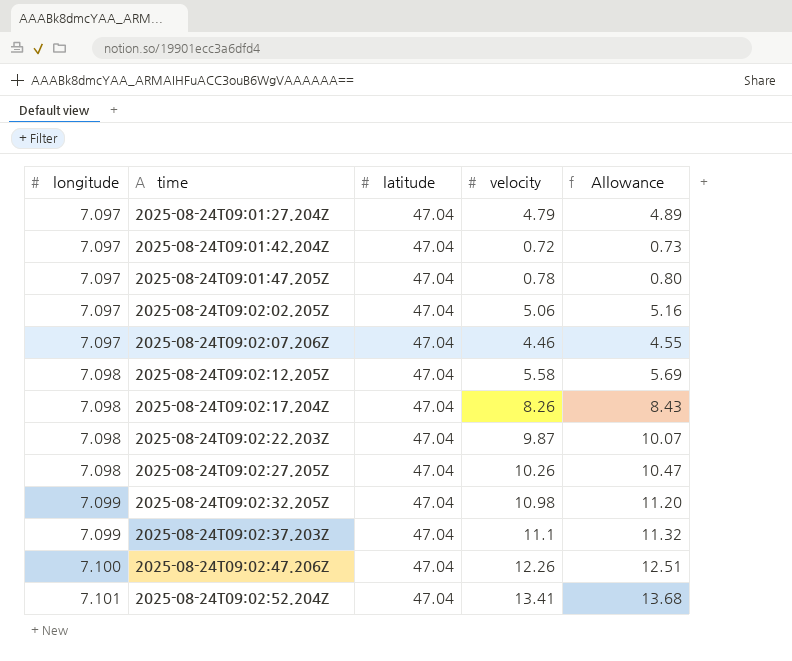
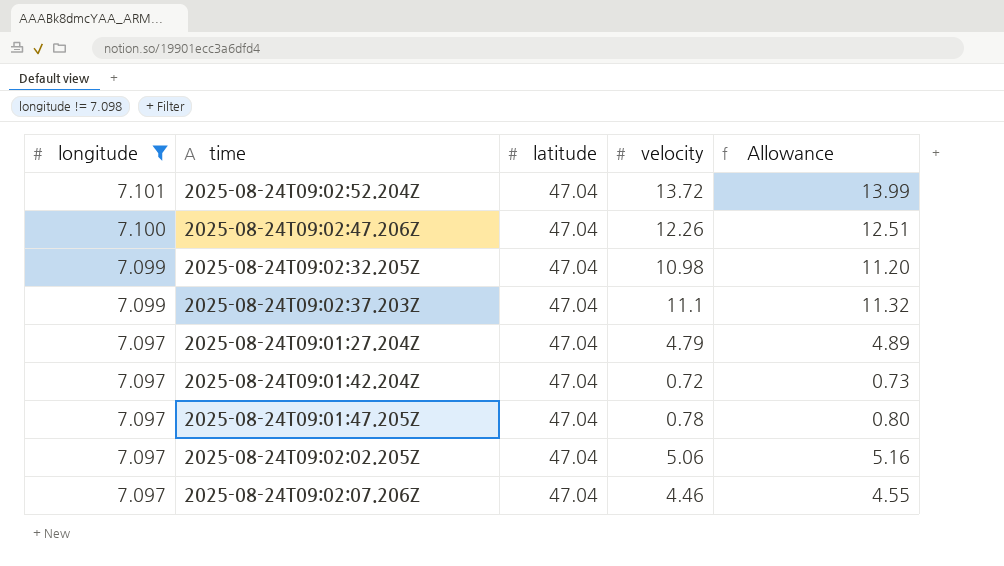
filter: none -> longitude != 7.098
row order: longitude ascending -> longitude descending
2025-08-24T09:02:52.204Z | velocity: 13.41 -> 13.72
2025-08-24T09:02:52.204Z | Allowance: 13.68 -> 13.99

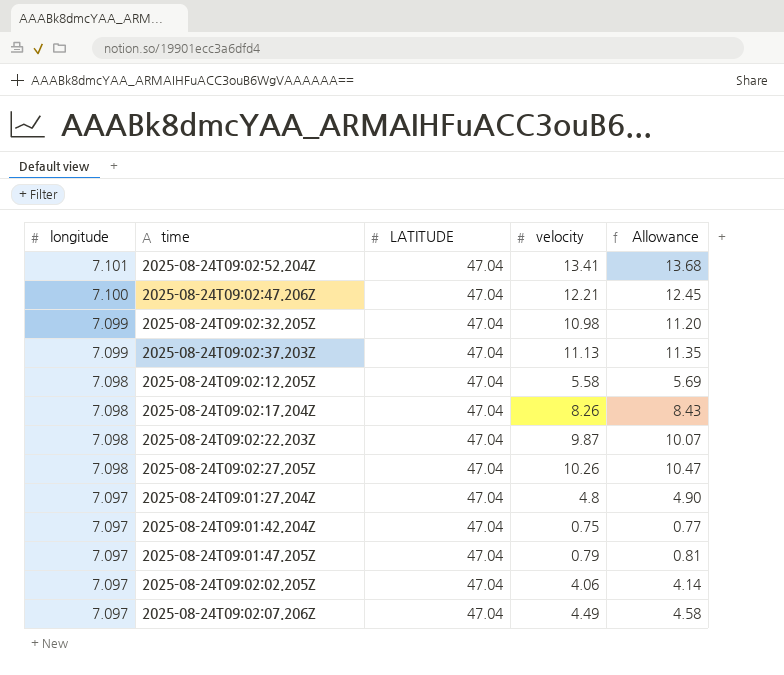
filter: longitude != 7.098 -> none
column name: latitude -> LATITUDE
2025-08-24T09:02:52.204Z | velocity: 13.72 -> 13.41
2025-08-24T09:02:52.204Z | Allowance: 13.99 -> 13.68
2025-08-24T09:02:47.206Z | velocity: 12.26 -> 12.21
2025-08-24T09:02:47.206Z | Allowance: 12.51 -> 12.45
2025-08-24T09:02:37.203Z | velocity: 11.1 -> 11.13
2025-08-24T09:02:37.203Z | Allowance: 11.32 -> 11.35
2025-08-24T09:01:27.204Z | velocity: 4.79 -> 4.8
2025-08-24T09:01:27.204Z | Allowance: 4.89 -> 4.90
2025-08-24T09:01:42.204Z | velocity: 0.72 -> 0.75
2025-08-24T09:01:42.204Z | Allowance: 0.73 -> 0.77
2025-08-24T09:01:47.205Z | velocity: 0.78 -> 0.79
2025-08-24T09:01:47.205Z | Allowance: 0.80 -> 0.81
2025-08-24T09:02:02.205Z | velocity: 5.06 -> 4.06
2025-08-24T09:02:02.205Z | Allowance: 5.16 -> 4.14
2025-08-24T09:02:07.206Z | velocity: 4.46 -> 4.49
2025-08-24T09:02:07.206Z | Allowance: 4.55 -> 4.58

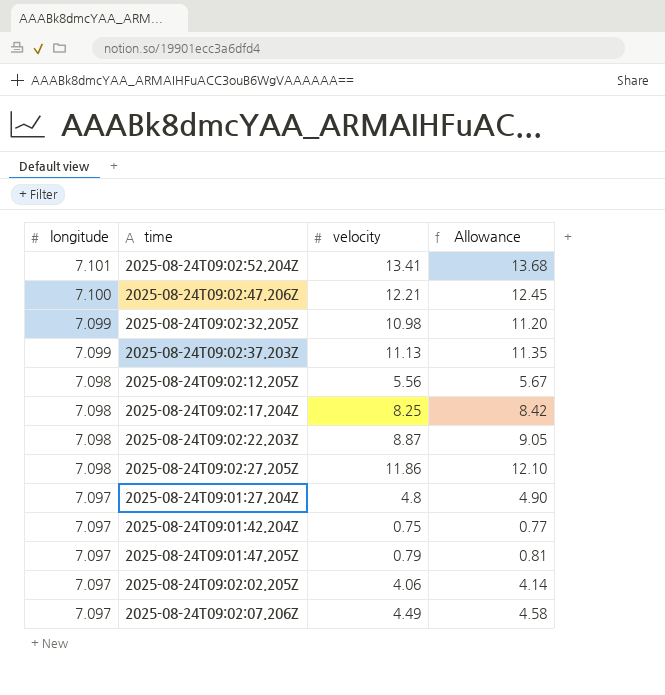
column LATITUDE | position: 3 -> none
2025-08-24T09:02:12.205Z | velocity: 5.58 -> 5.56
2025-08-24T09:02:12.205Z | Allowance: 5.69 -> 5.67
2025-08-24T09:02:17.204Z | velocity: 8.26 -> 8.25
2025-08-24T09:02:17.204Z | Allowance: 8.43 -> 8.42
2025-08-24T09:02:22.203Z | velocity: 9.87 -> 8.87
2025-08-24T09:02:22.203Z | Allowance: 10.07 -> 9.05
2025-08-24T09:02:27.205Z | velocity: 10.26 -> 11.86
2025-08-24T09:02:27.205Z | Allowance: 10.47 -> 12.10

